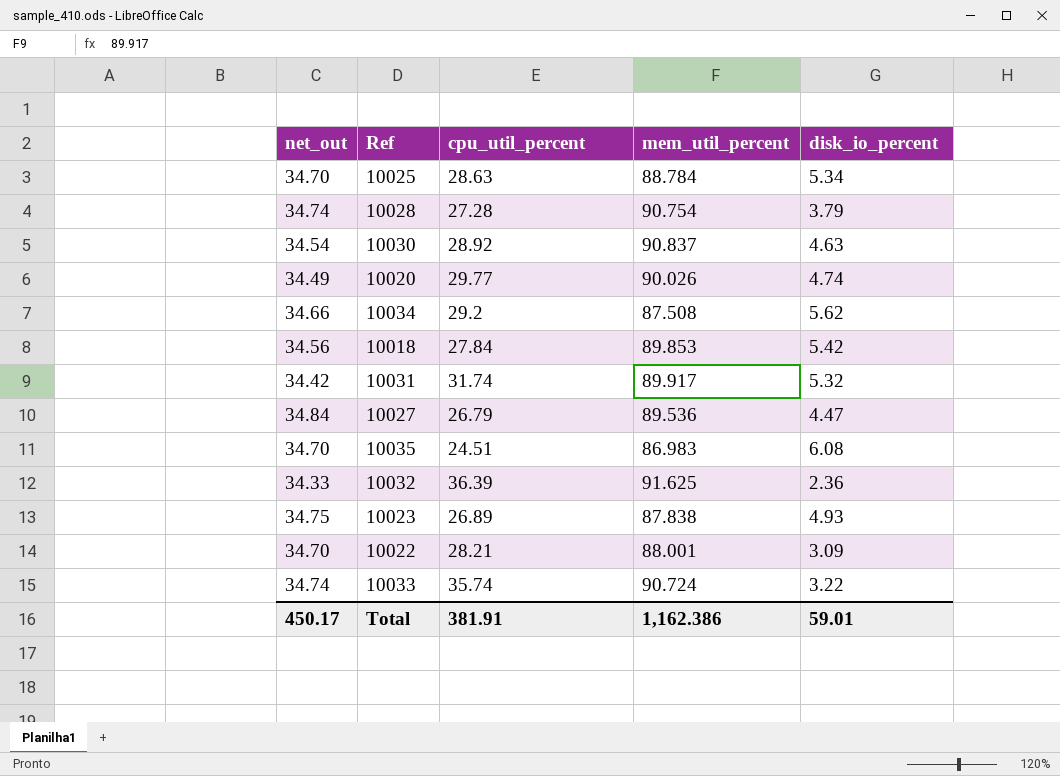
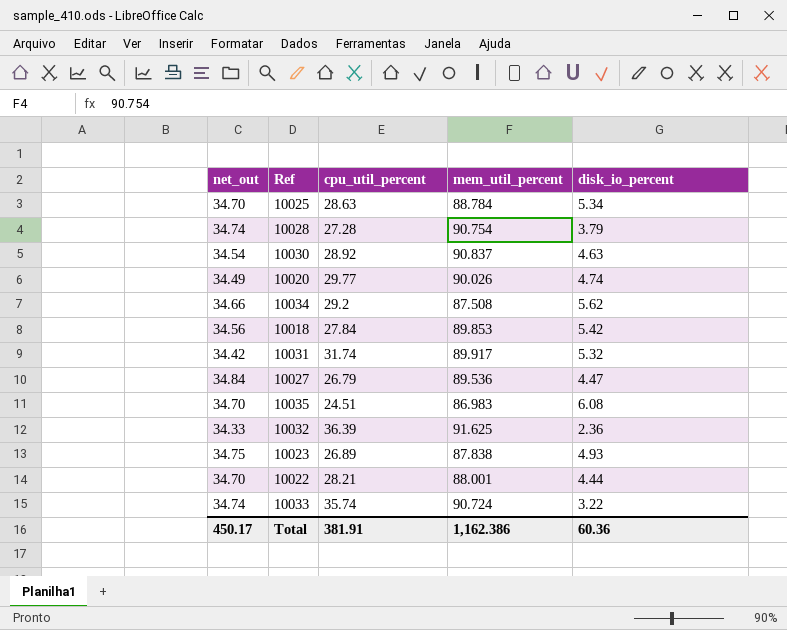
10022 | disk_io_percent: 3.09 -> 4.44
Total | disk_io_percent: 59.01 -> 60.36

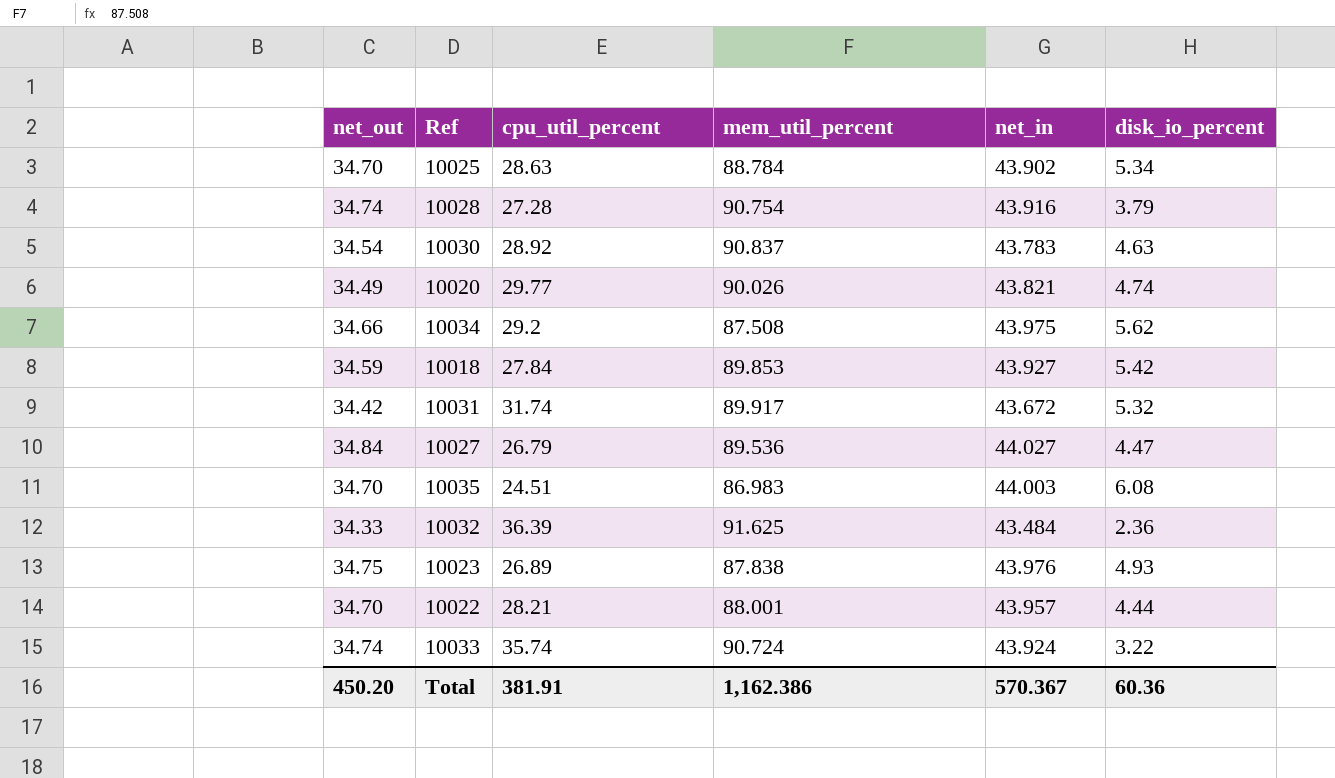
column net_in | position: none -> 5
10018 | net_out: 34.56 -> 34.59
Total | net_out: 450.17 -> 450.20

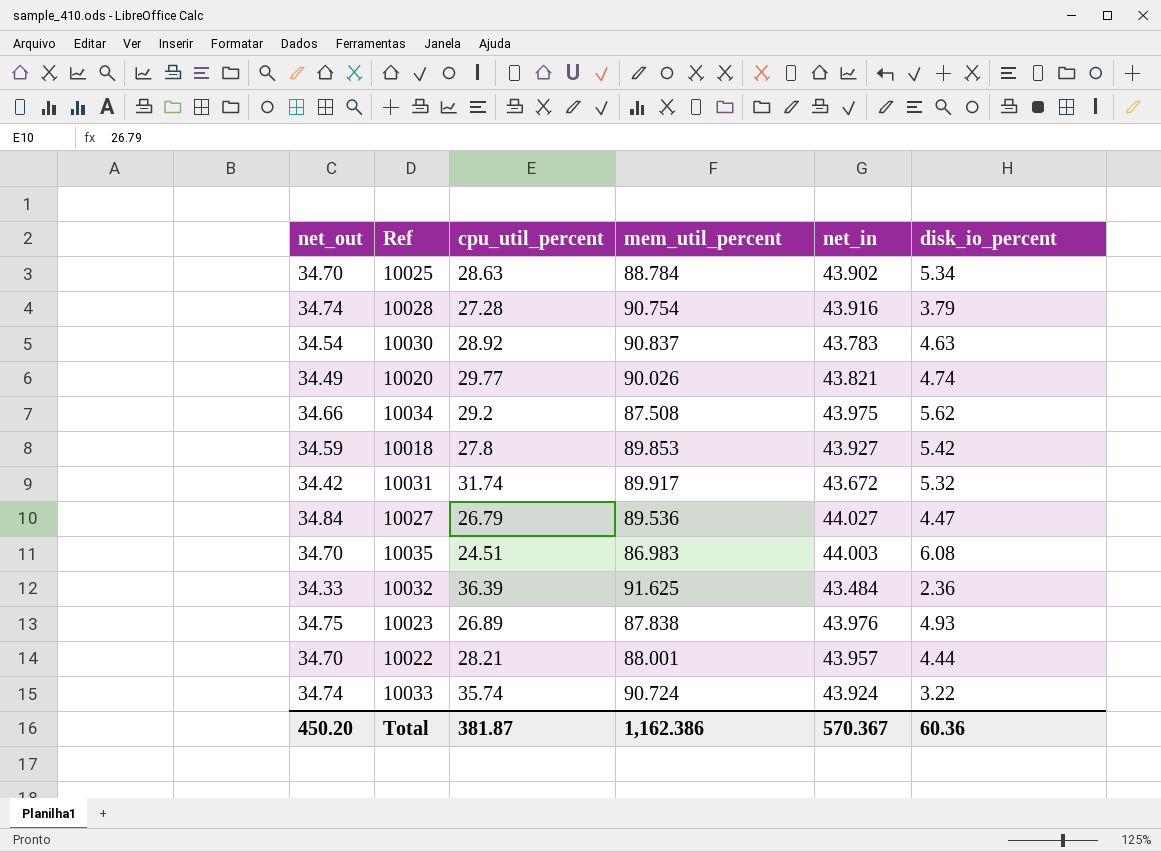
10018 | cpu_util_percent: 27.84 -> 27.8
Total | cpu_util_percent: 381.91 -> 381.87

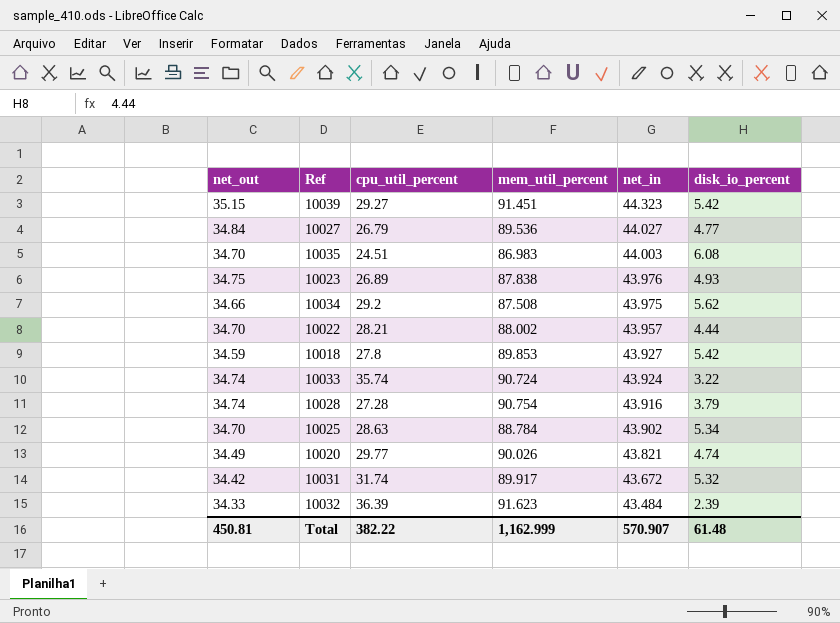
row order: none -> net_in descending
row 10030: 34.54 | 28.92 | 90.837 | 43.783 | 4.63 -> none
row 10039: none -> 35.15 | 29.27 | 91.451 | 44.323 | 5.42
10027 | disk_io_percent: 4.47 -> 4.77
10022 | mem_util_percent: 88.001 -> 88.002
10032 | mem_util_percent: 91.625 -> 91.623
10032 | disk_io_percent: 2.36 -> 2.39
Total | net_out: 450.20 -> 450.81
Total | cpu_util_percent: 381.87 -> 382.22
Total | mem_util_percent: 1,162.386 -> 1,162.999
Total | net_in: 570.367 -> 570.907
Total | disk_io_percent: 60.36 -> 61.48

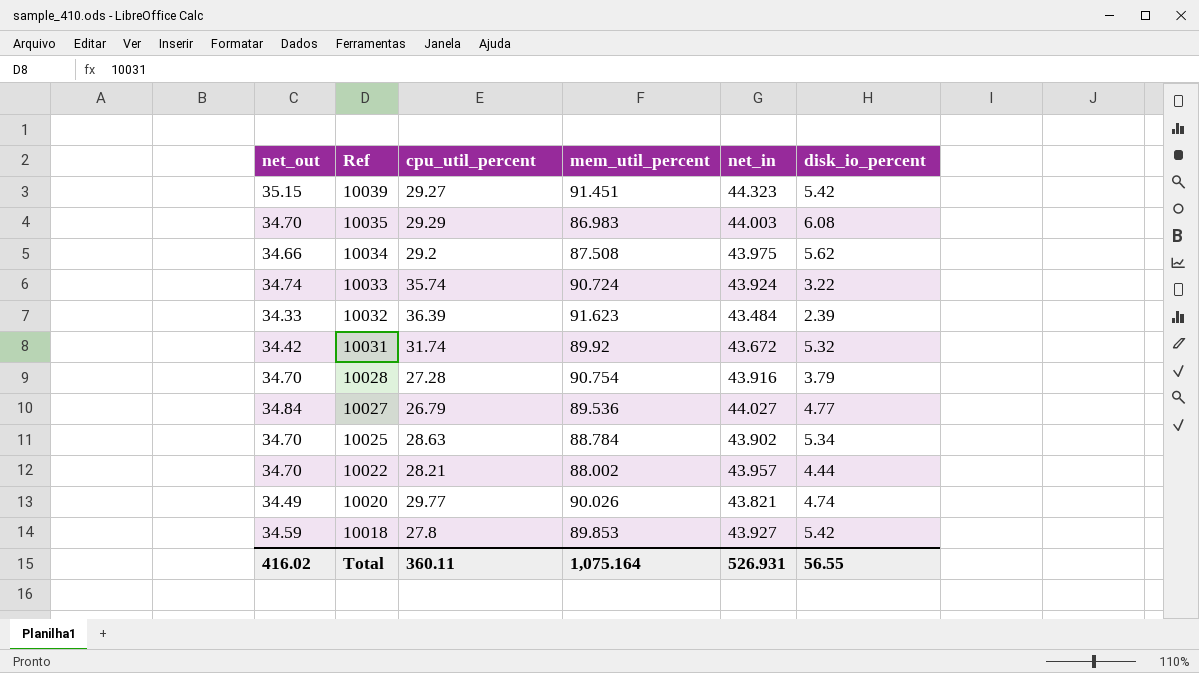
row order: net_in descending -> Ref descending
row 10023: 34.75 | 26.89 | 87.838 | 43.976 | 4.93 -> none
10035 | cpu_util_percent: 24.51 -> 29.29
10031 | mem_util_percent: 89.917 -> 89.92
10028 | net_out: 34.74 -> 34.70
Total | net_out: 450.81 -> 416.02
Total | cpu_util_percent: 382.22 -> 360.11
Total | mem_util_percent: 1,162.999 -> 1,075.164
Total | net_in: 570.907 -> 526.931
Total | disk_io_percent: 61.48 -> 56.55

